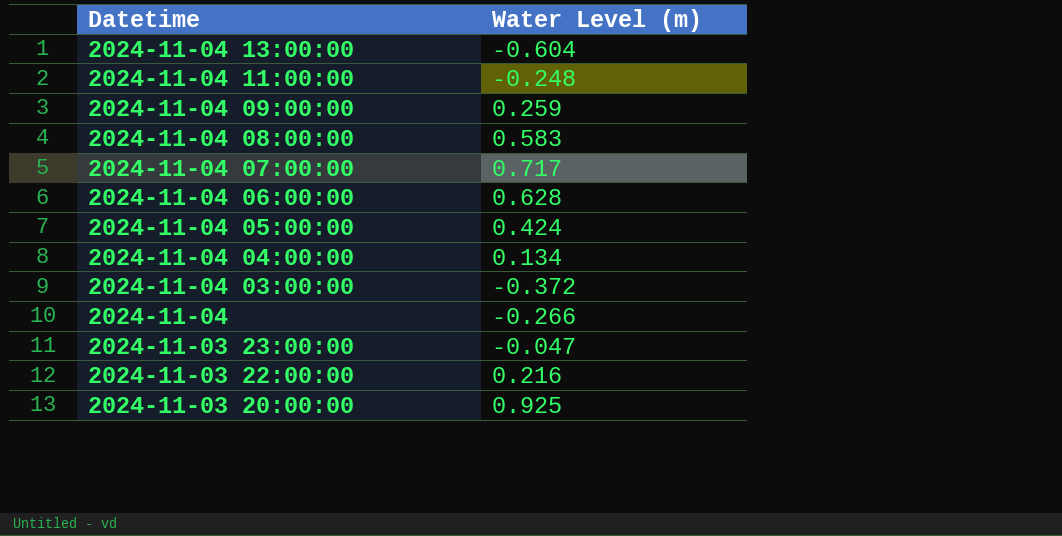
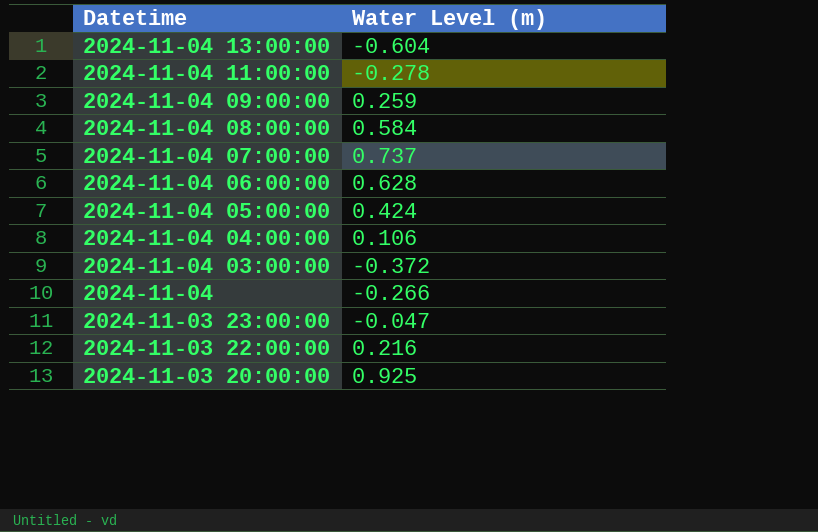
2024-11-04 11:00:00 | Water Level (m): -0.248 -> -0.278
2024-11-04 08:00:00 | Water Level (m): 0.583 -> 0.584
2024-11-04 07:00:00 | Water Level (m): 0.717 -> 0.737
2024-11-04 04:00:00 | Water Level (m): 0.134 -> 0.106

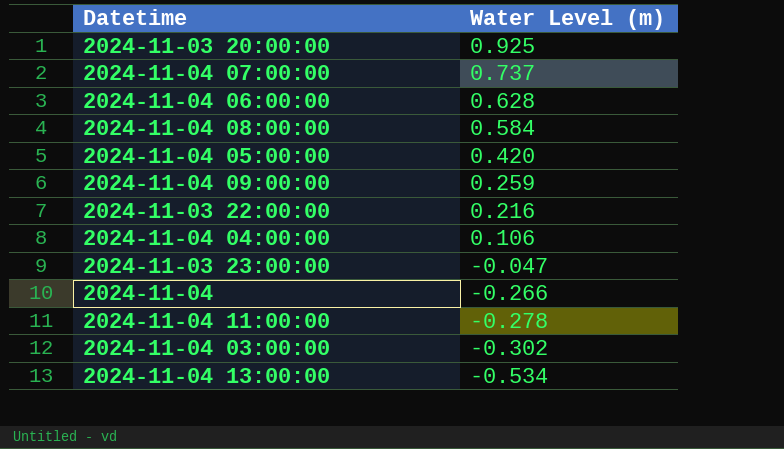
row order: Datetime descending -> Water Level (m) descending
2024-11-04 05:00:00 | Water Level (m): 0.424 -> 0.420
2024-11-04 03:00:00 | Water Level (m): -0.372 -> -0.302
2024-11-04 13:00:00 | Water Level (m): -0.604 -> -0.534

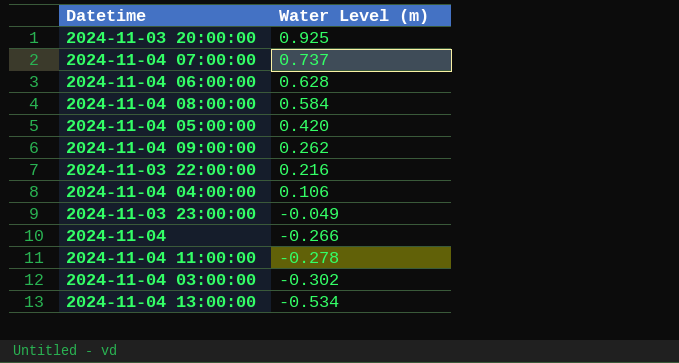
2024-11-04 09:00:00 | Water Level (m): 0.259 -> 0.262
2024-11-03 23:00:00 | Water Level (m): -0.047 -> -0.049

